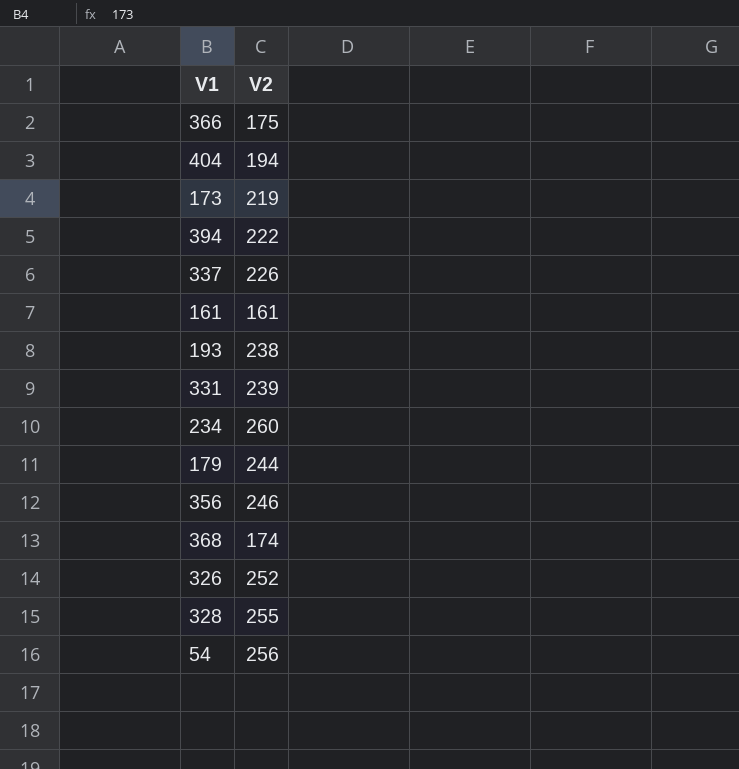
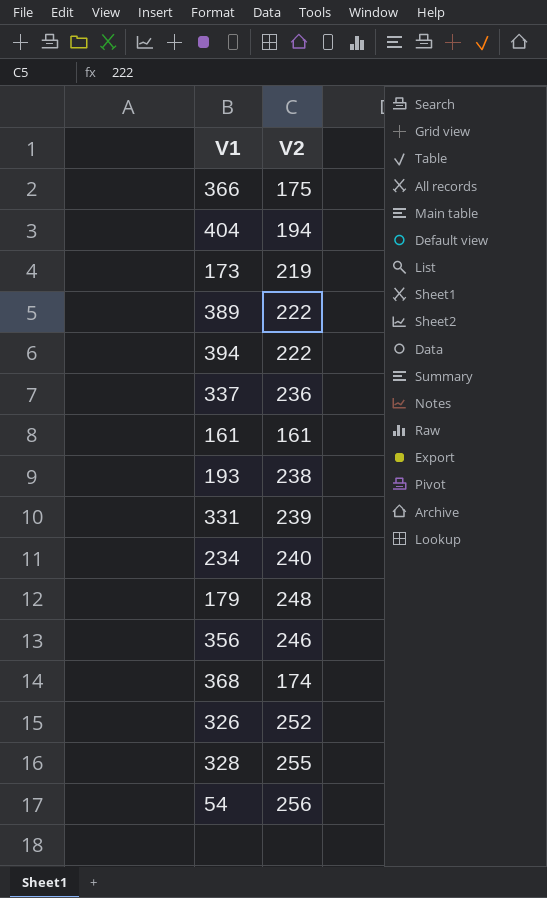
row 389: none -> 222
337 | V2: 226 -> 236
234 | V2: 260 -> 240
179 | V2: 244 -> 248

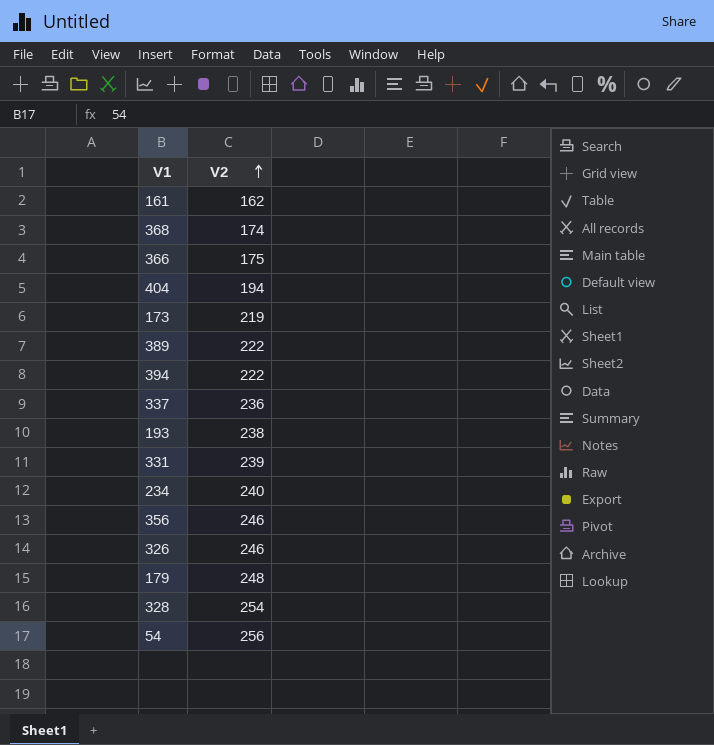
row order: none -> V2 ascending
161 | V2: 161 -> 162
326 | V2: 252 -> 246
328 | V2: 255 -> 254

